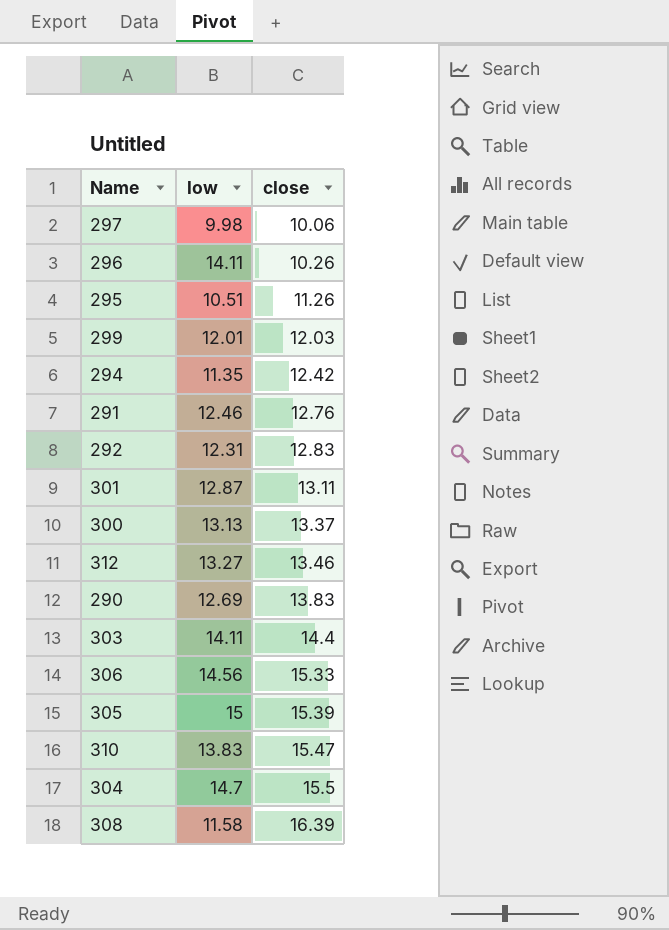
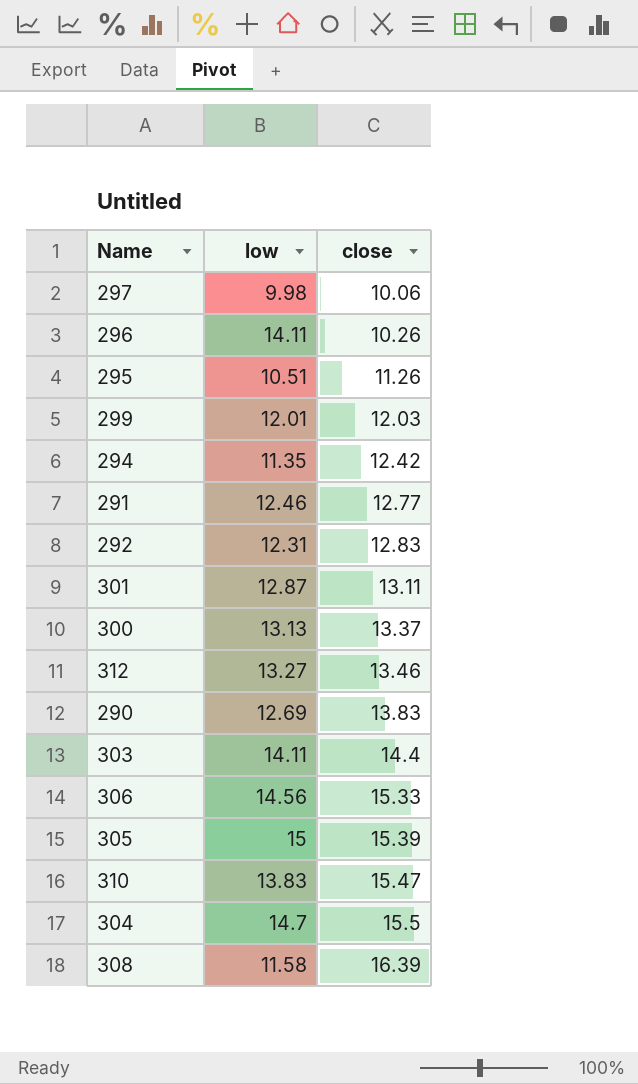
291 | close: 12.76 -> 12.77

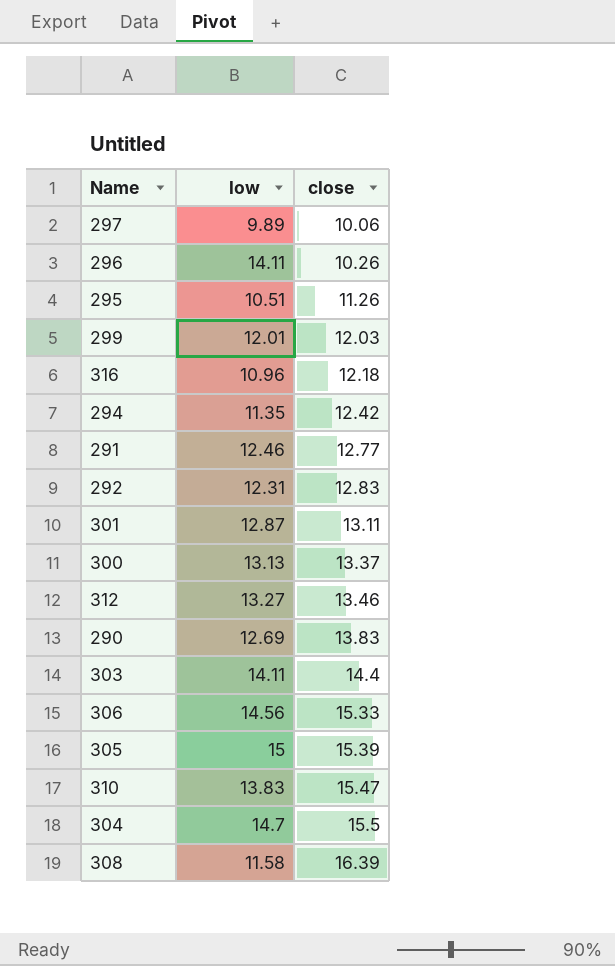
297 | low: 9.98 -> 9.89
row 316: none -> 10.96 | 12.18

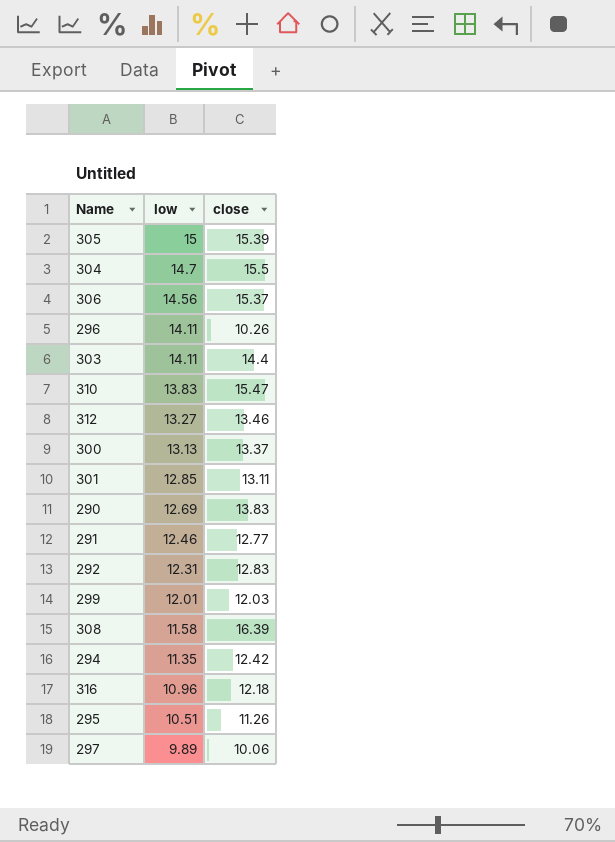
row order: close ascending -> low descending
306 | close: 15.33 -> 15.37
301 | low: 12.87 -> 12.85

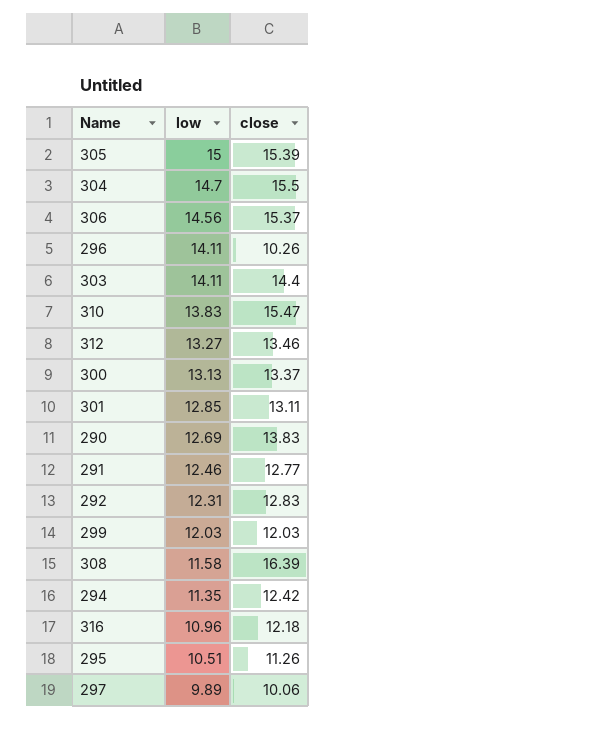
299 | low: 12.01 -> 12.03

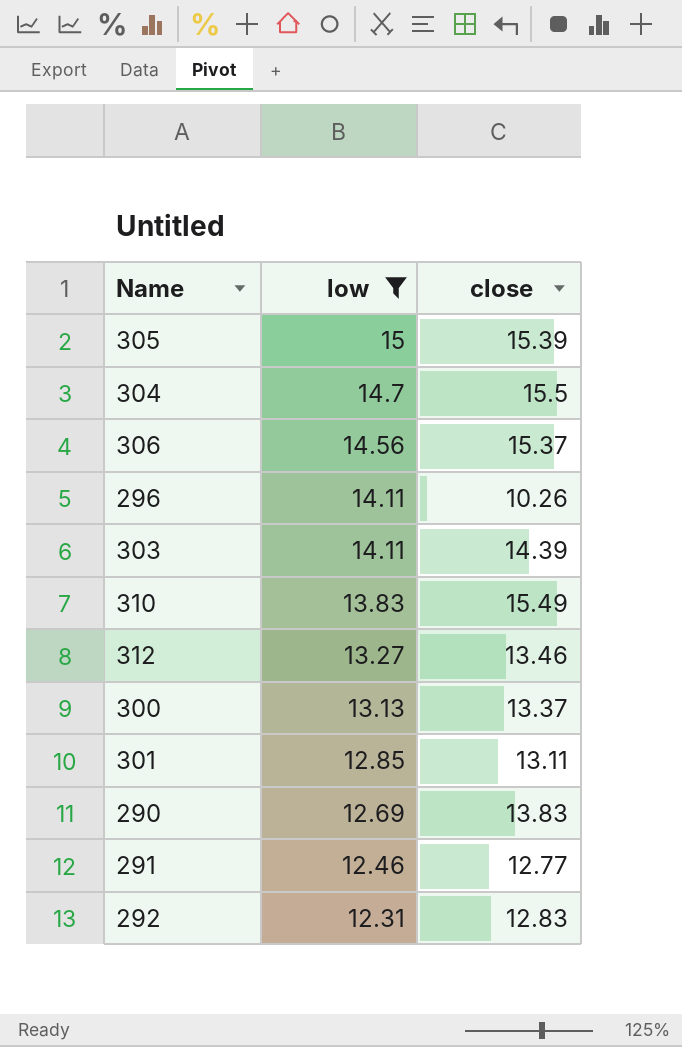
filter: none -> low >= 12.31
303 | close: 14.4 -> 14.39
310 | close: 15.47 -> 15.49

